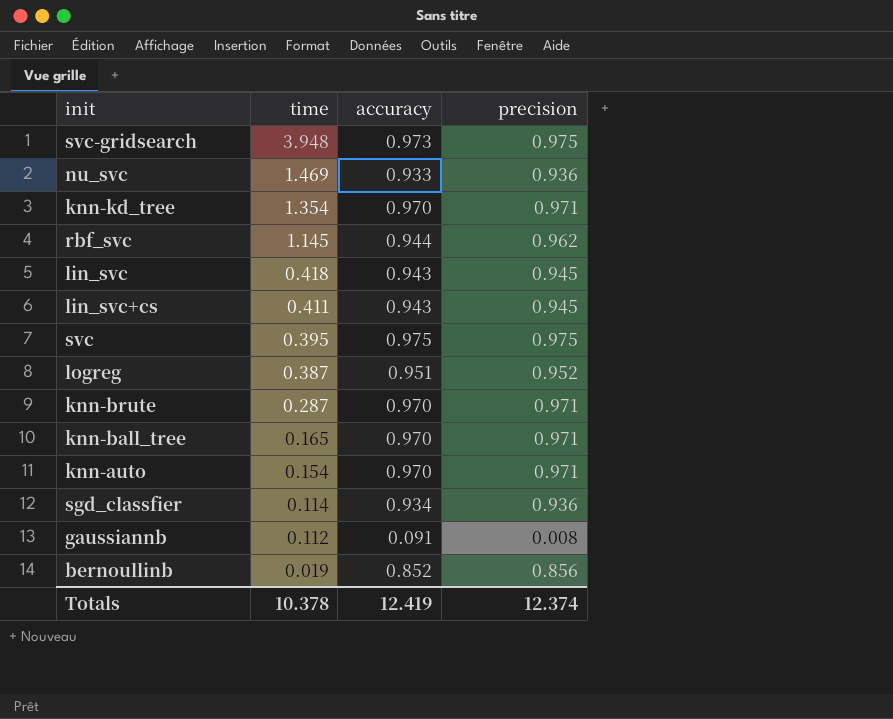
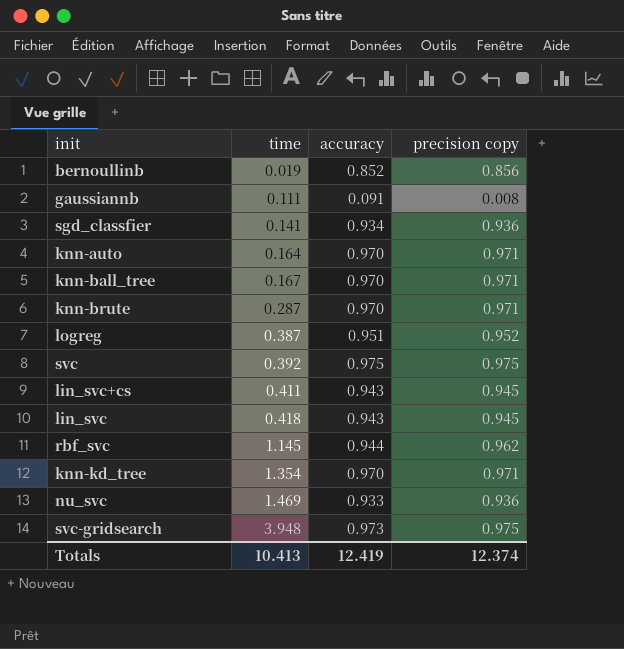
row order: time descending -> time ascending
column name: precision -> precision copy
gaussiannb | time: 0.112 -> 0.111
sgd_classfier | time: 0.114 -> 0.141
knn-auto | time: 0.154 -> 0.164
knn-ball_tree | time: 0.165 -> 0.167
svc | time: 0.395 -> 0.392
Totals | time: 10.378 -> 10.413

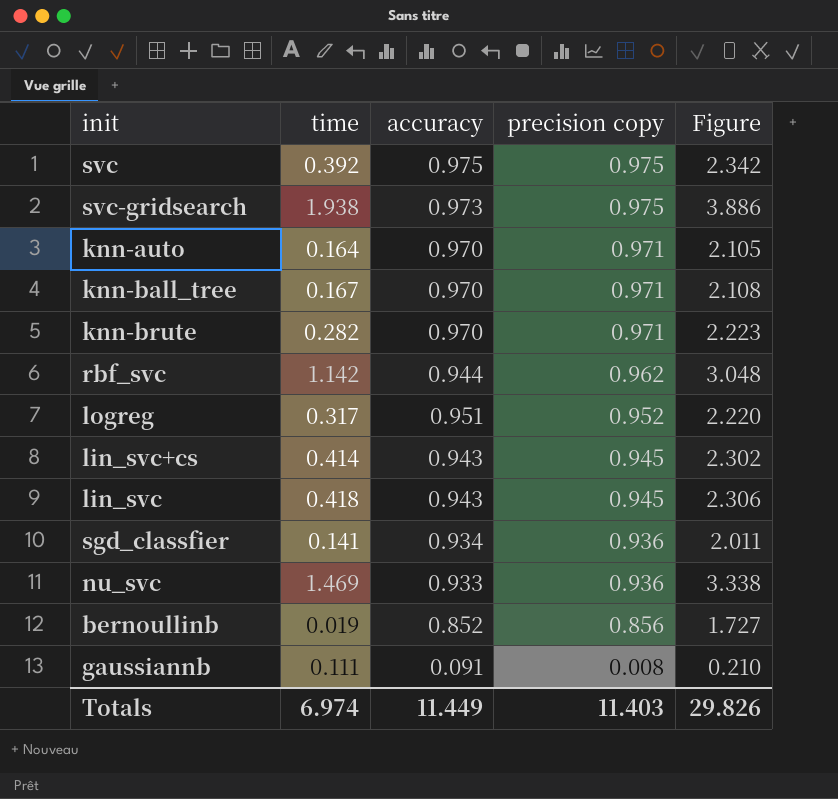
row order: time ascending -> precision copy descending
column Figure | formula: none -> [time] + [accuracy] + [precision copy]
row knn-kd_tree: 1.354 | 0.970 | 0.971 -> none
svc-gridsearch | time: 3.948 -> 1.938
knn-brute | time: 0.287 -> 0.282
rbf_svc | time: 1.145 -> 1.142
logreg | time: 0.387 -> 0.317
lin_svc+cs | time: 0.411 -> 0.414
Totals | time: 10.413 -> 6.974
Totals | accuracy: 12.419 -> 11.449
Totals | precision copy: 12.374 -> 11.403

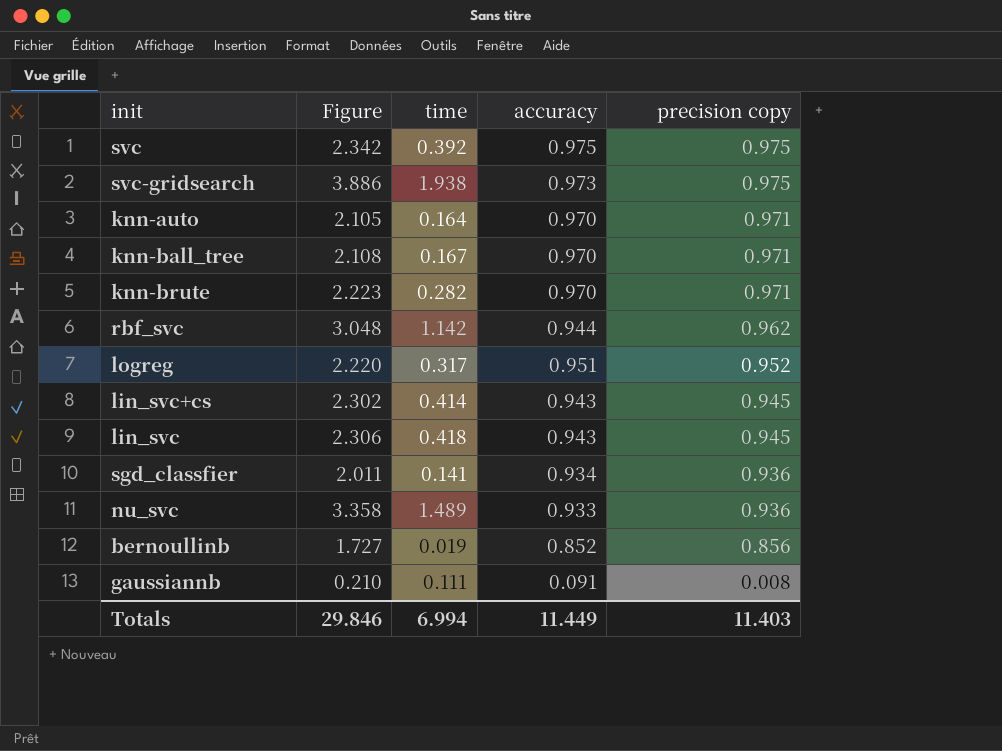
column Figure | position: 5 -> 2
nu_svc | Figure: 3.338 -> 3.358
nu_svc | time: 1.469 -> 1.489
Totals | Figure: 29.826 -> 29.846
Totals | time: 6.974 -> 6.994

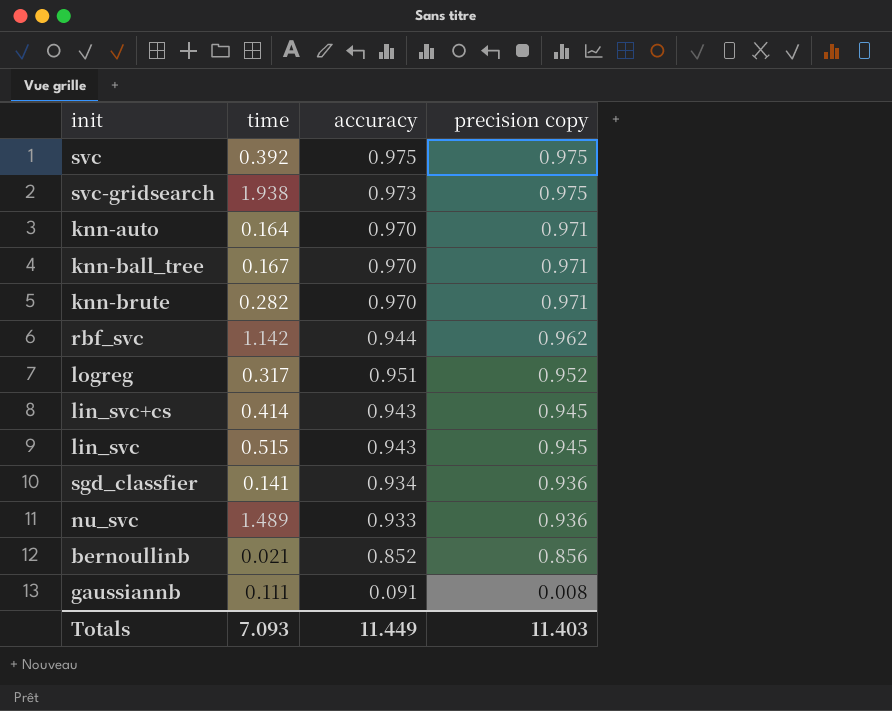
column Figure | formula: [time] + [accuracy] + [precision copy] -> none
lin_svc | time: 0.418 -> 0.515
bernoullinb | time: 0.019 -> 0.021
Totals | time: 6.994 -> 7.093

